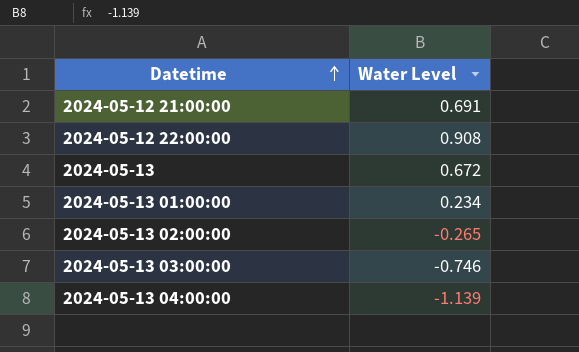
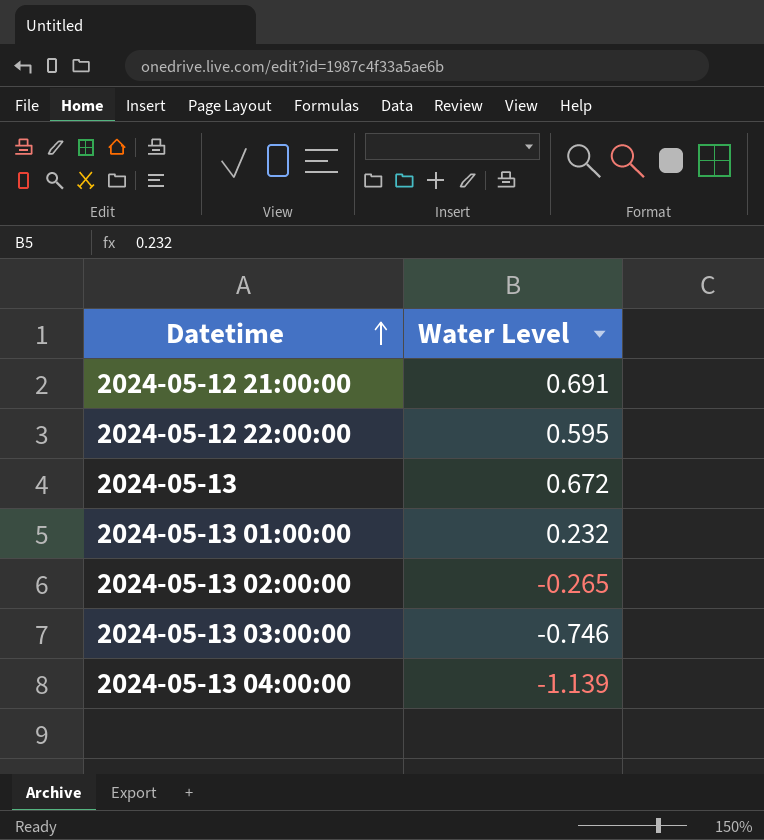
2024-05-12 22:00:00 | Water Level: 0.908 -> 0.595
2024-05-13 01:00:00 | Water Level: 0.234 -> 0.232

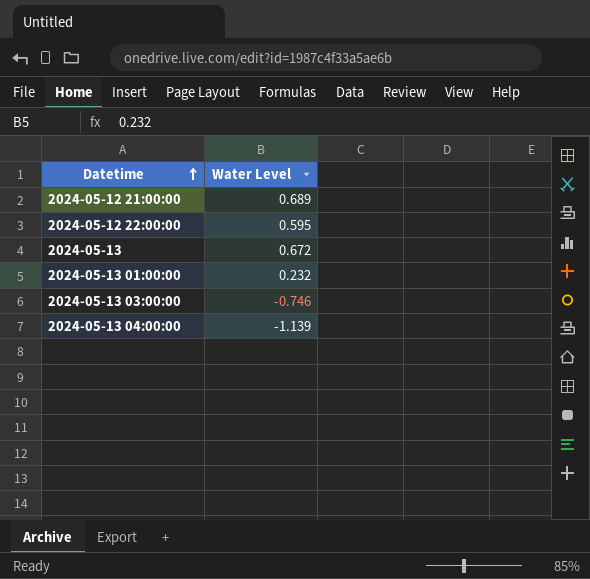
row 2024-05-13 02:00:00: -0.265 -> none
2024-05-12 21:00:00 | Water Level: 0.691 -> 0.689

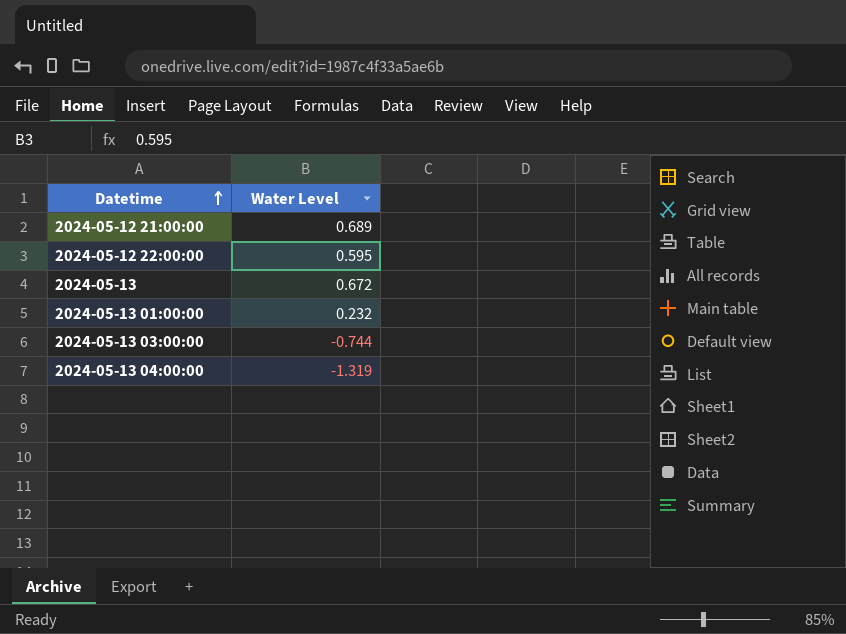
2024-05-13 03:00:00 | Water Level: -0.746 -> -0.744
2024-05-13 04:00:00 | Water Level: -1.139 -> -1.319

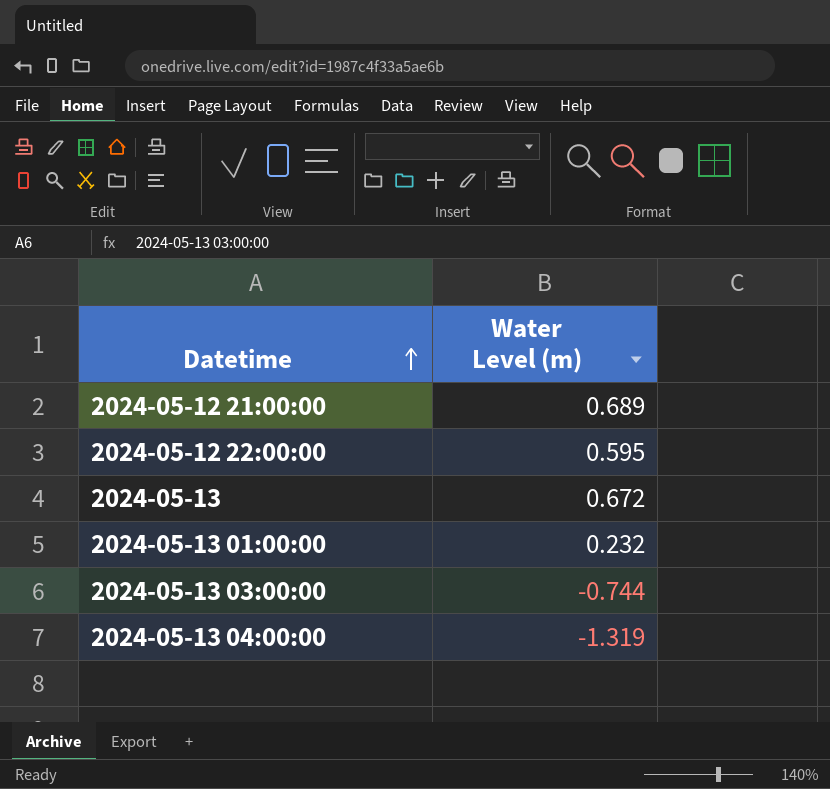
column name: Water Level -> Water Level (m)

